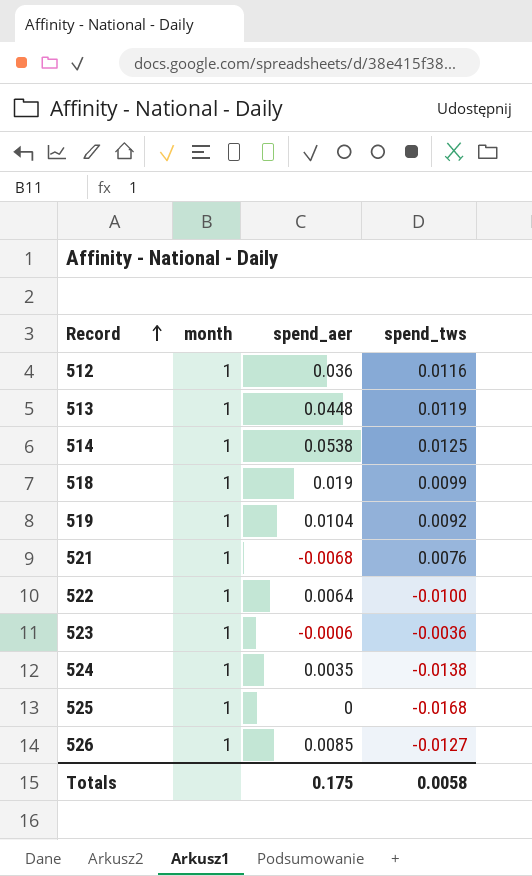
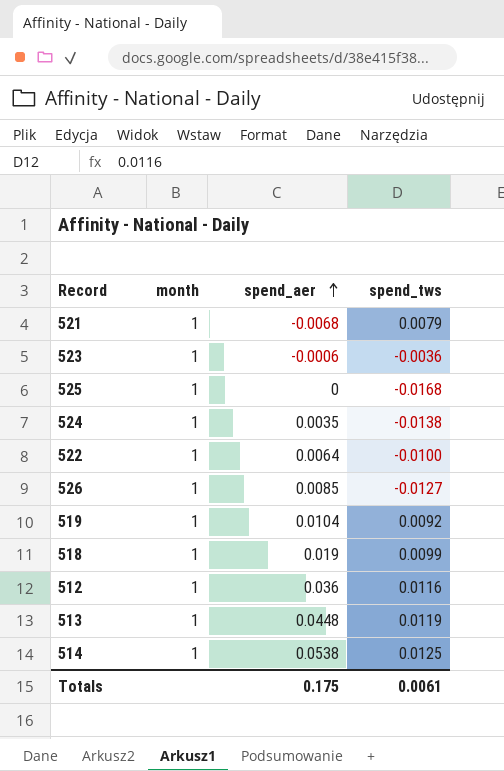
row order: Record ascending -> spend_aer ascending
521 | spend_tws: 0.0076 -> 0.0079
Totals | spend_tws: 0.0058 -> 0.0061

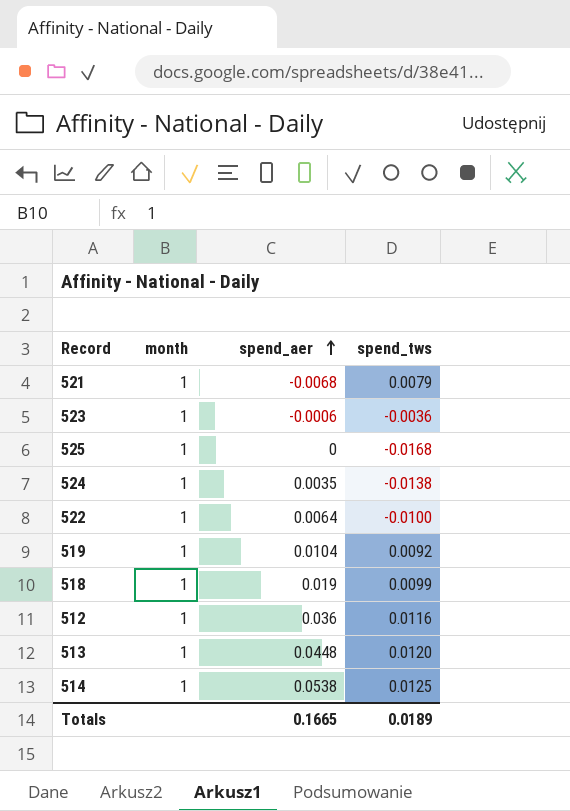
row 526: 1 | 0.0085 | -0.0127 -> none
513 | spend_tws: 0.0119 -> 0.0120
Totals | spend_aer: 0.175 -> 0.1665
Totals | spend_tws: 0.0061 -> 0.0189

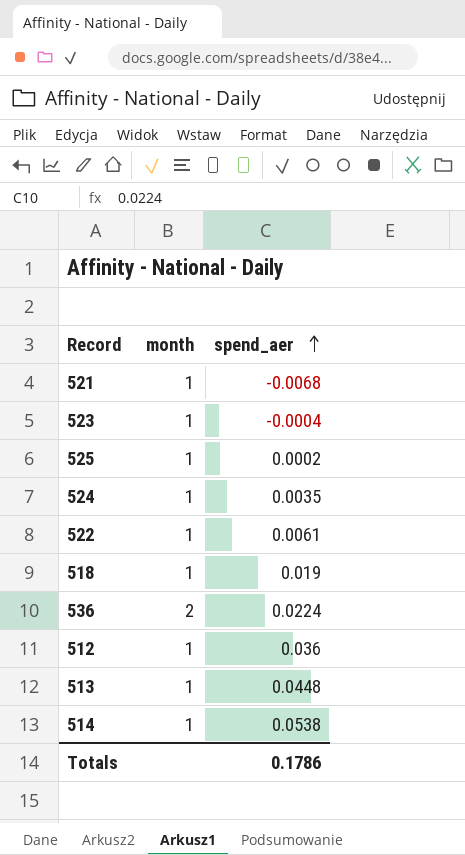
column spend_tws | position: 4 -> none
row 519: 1 | 0.0104 | 0.0092 -> none
523 | spend_aer: -0.0006 -> -0.0004
525 | spend_aer: 0 -> 0.0002
522 | spend_aer: 0.0064 -> 0.0061
row 536: none -> 2 | 0.0224
Totals | spend_aer: 0.1665 -> 0.1786

